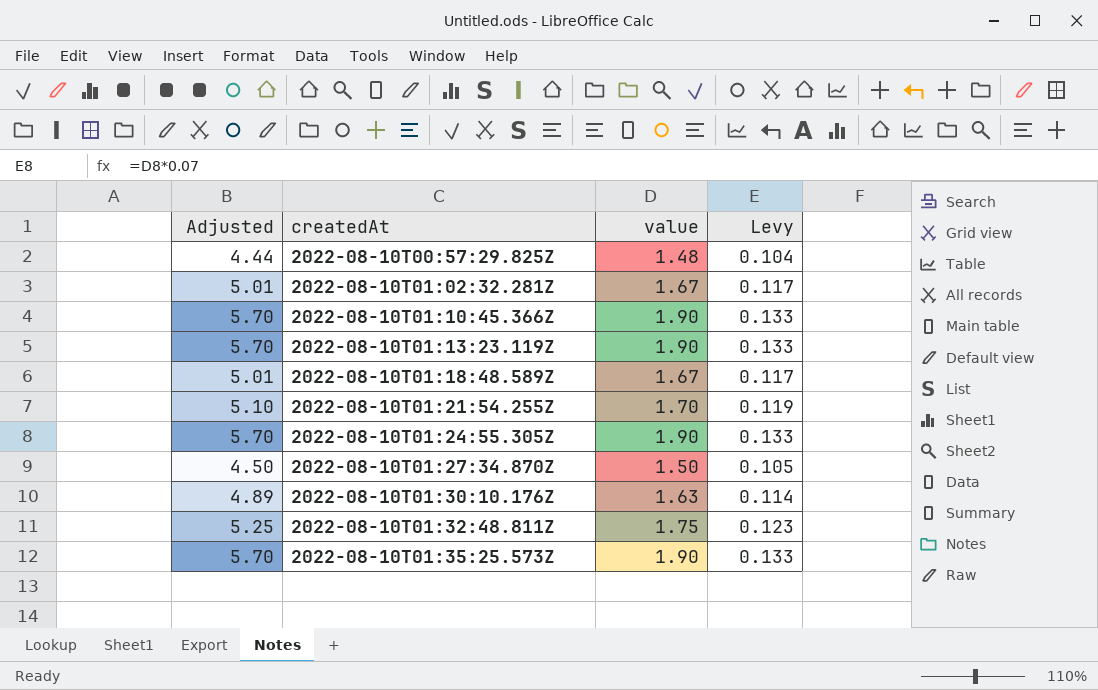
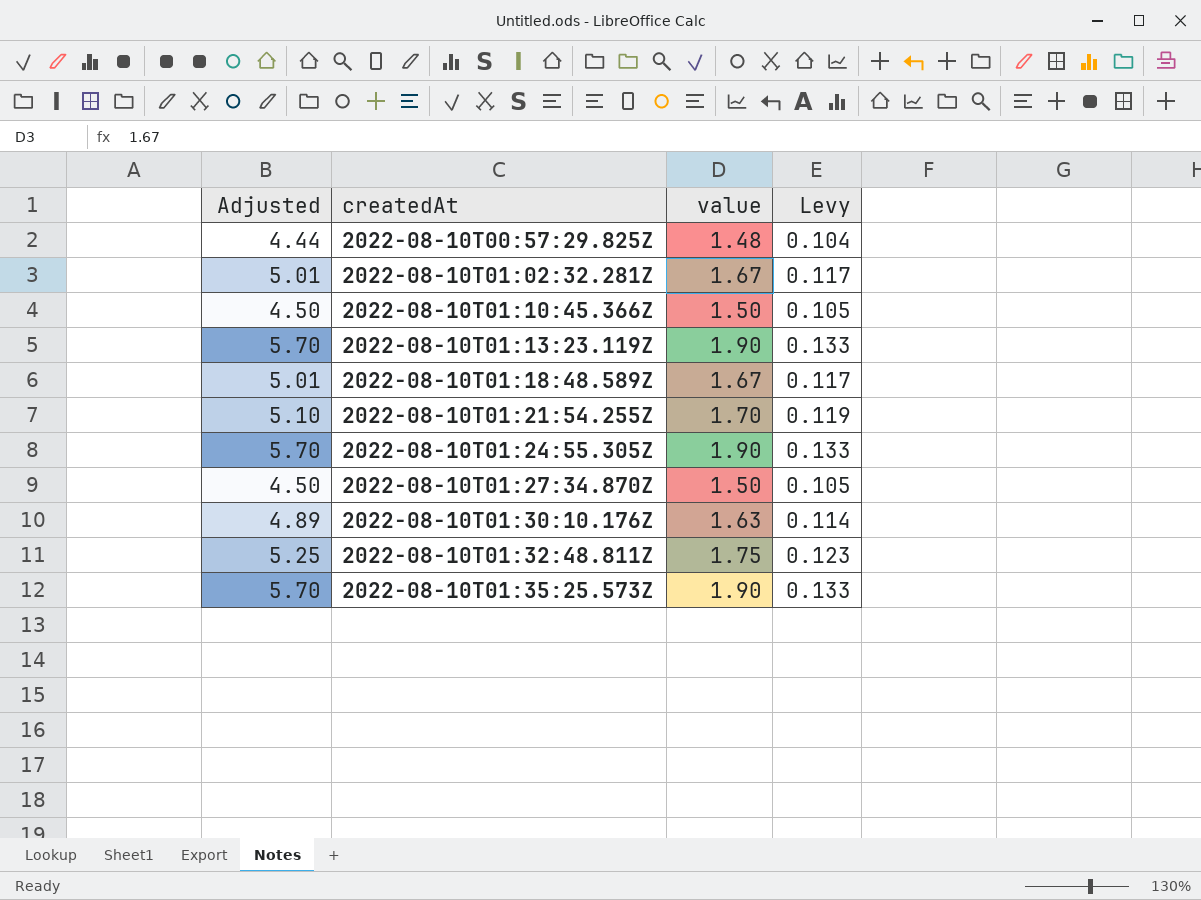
2022-08-10T01:10:45.366Z | Adjusted: 5.70 -> 4.50
2022-08-10T01:10:45.366Z | value: 1.90 -> 1.50
2022-08-10T01:10:45.366Z | Levy: 0.133 -> 0.105

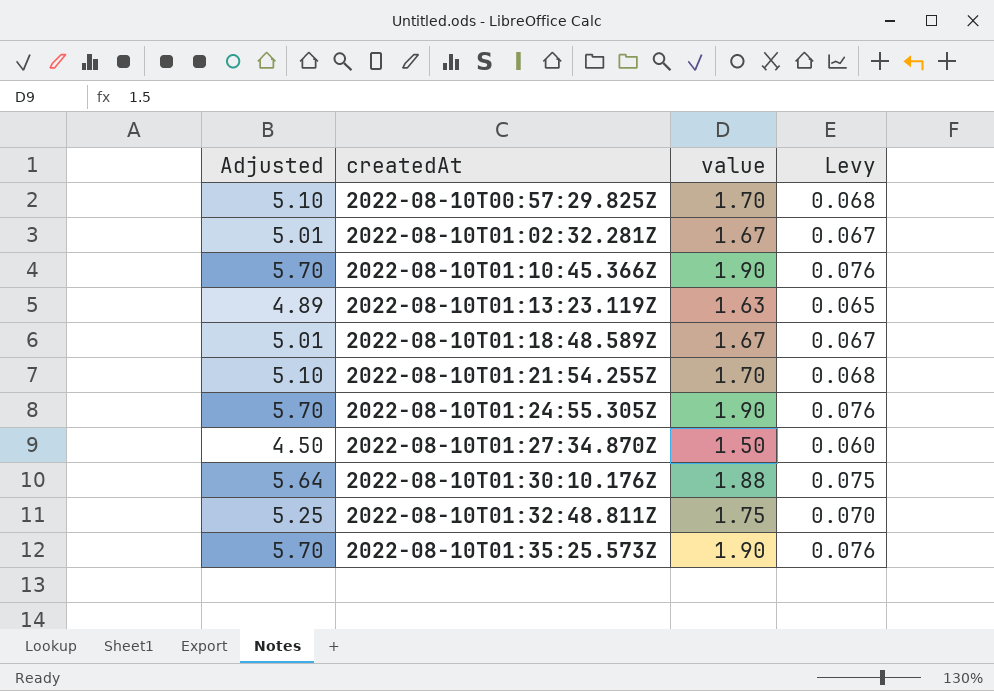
column Levy | formula: [value] * 0.07 -> [value] * 0.04
2022-08-10T00:57:29.825Z | Adjusted: 4.44 -> 5.10
2022-08-10T00:57:29.825Z | value: 1.48 -> 1.70
2022-08-10T01:10:45.366Z | Adjusted: 4.50 -> 5.70
2022-08-10T01:10:45.366Z | value: 1.50 -> 1.90
2022-08-10T01:13:23.119Z | Adjusted: 5.70 -> 4.89
2022-08-10T01:13:23.119Z | value: 1.90 -> 1.63
2022-08-10T01:30:10.176Z | Adjusted: 4.89 -> 5.64
2022-08-10T01:30:10.176Z | value: 1.63 -> 1.88

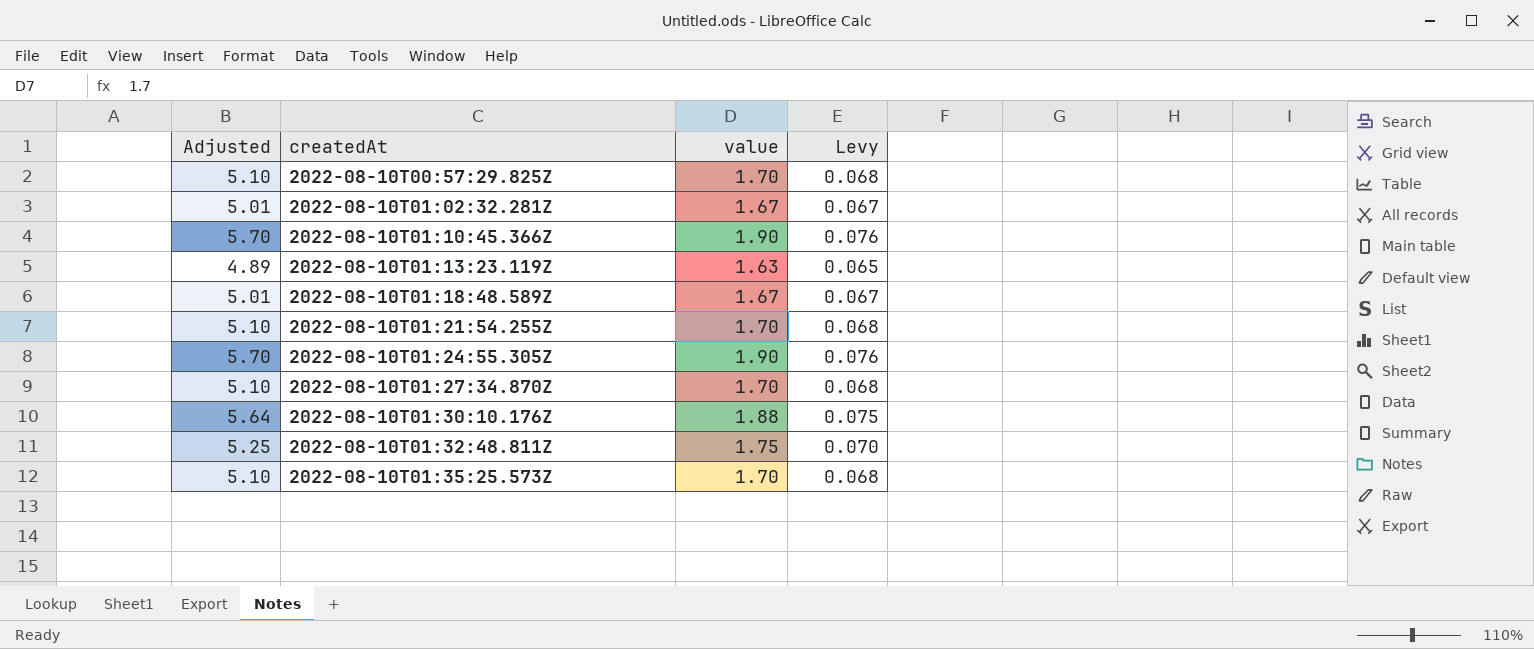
2022-08-10T01:27:34.870Z | Adjusted: 4.50 -> 5.10
2022-08-10T01:27:34.870Z | value: 1.50 -> 1.70
2022-08-10T01:27:34.870Z | Levy: 0.060 -> 0.068
2022-08-10T01:35:25.573Z | Adjusted: 5.70 -> 5.10
2022-08-10T01:35:25.573Z | value: 1.90 -> 1.70
2022-08-10T01:35:25.573Z | Levy: 0.076 -> 0.068

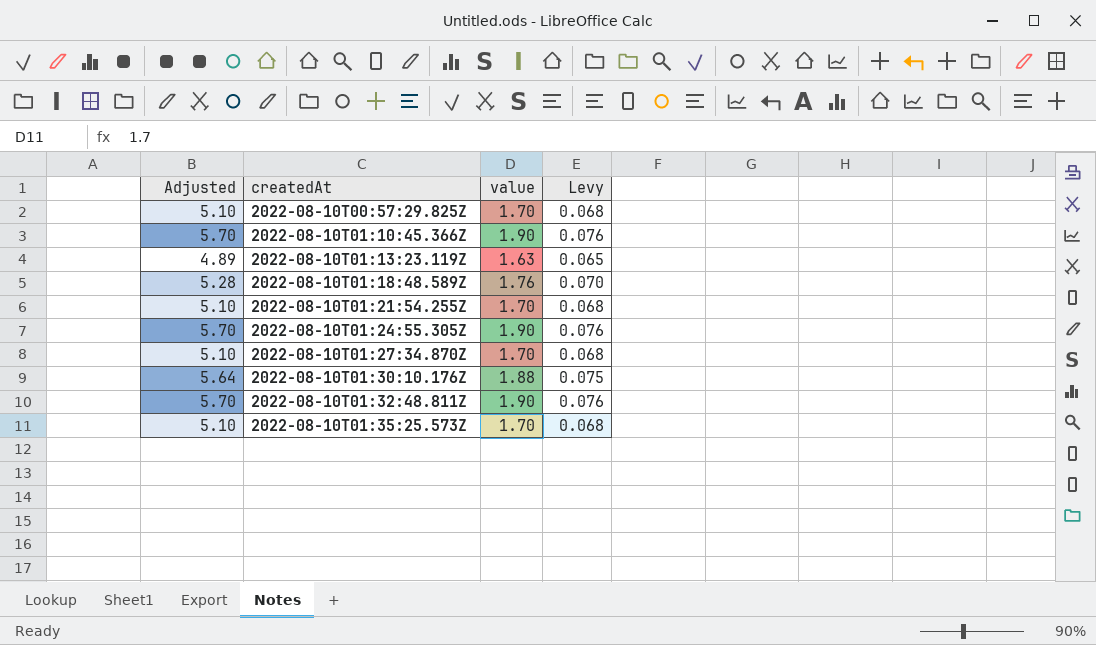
row 2022-08-10T01:02:32.281Z: 5.01 | 1.67 | 0.067 -> none
2022-08-10T01:18:48.589Z | Adjusted: 5.01 -> 5.28
2022-08-10T01:18:48.589Z | value: 1.67 -> 1.76
2022-08-10T01:18:48.589Z | Levy: 0.067 -> 0.070
2022-08-10T01:32:48.811Z | Adjusted: 5.25 -> 5.70
2022-08-10T01:32:48.811Z | value: 1.75 -> 1.90
2022-08-10T01:32:48.811Z | Levy: 0.070 -> 0.076

